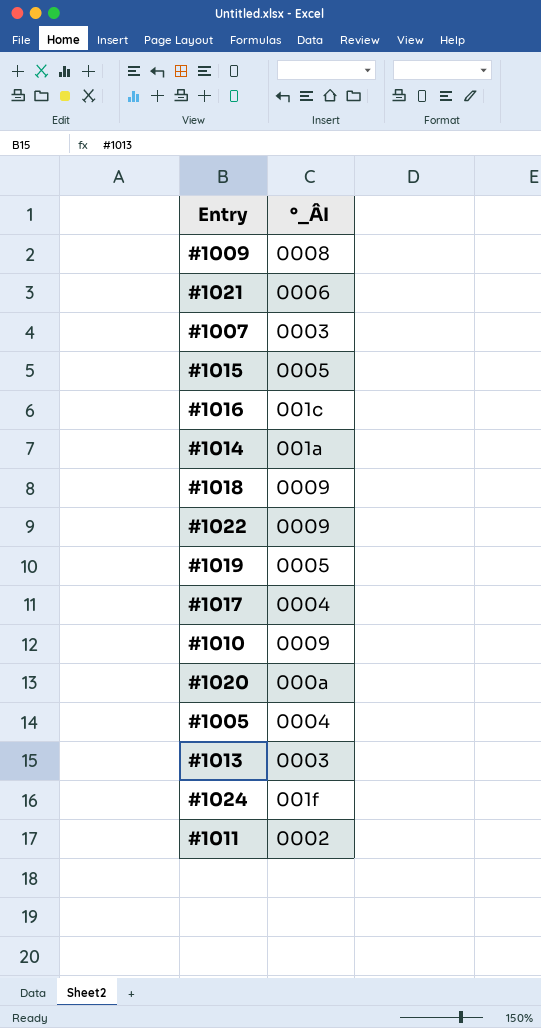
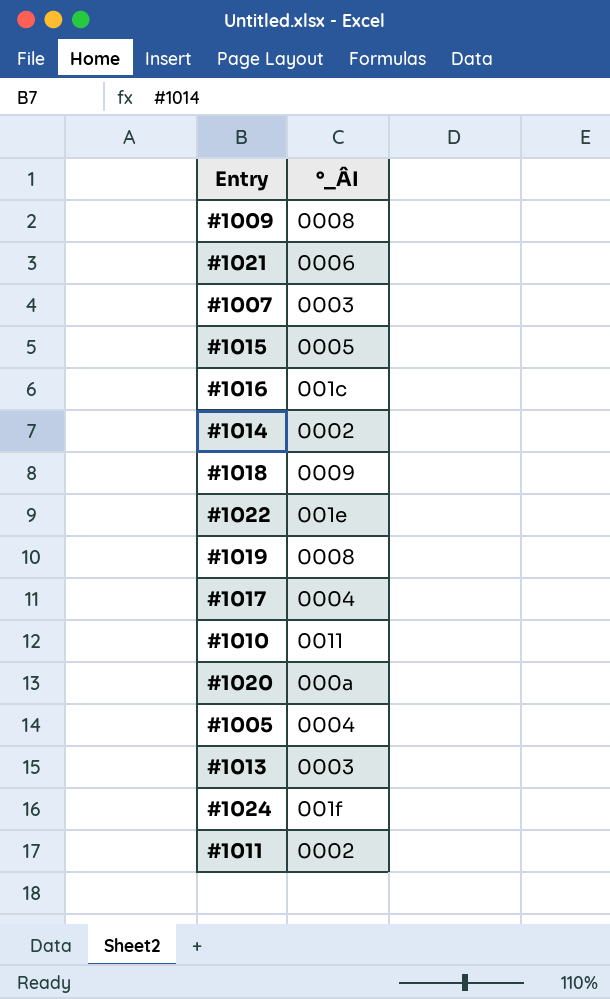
#1014 | °_ÂI: 001a -> 0002
#1022 | °_ÂI: 0009 -> 001e
#1019 | °_ÂI: 0005 -> 0008
#1010 | °_ÂI: 0009 -> 0011

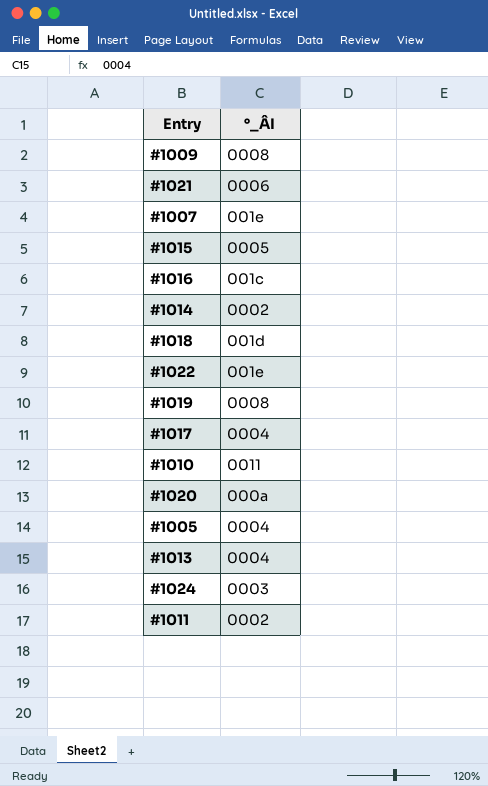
#1007 | °_ÂI: 0003 -> 001e
#1018 | °_ÂI: 0009 -> 001d
#1013 | °_ÂI: 0003 -> 0004
#1024 | °_ÂI: 001f -> 0003

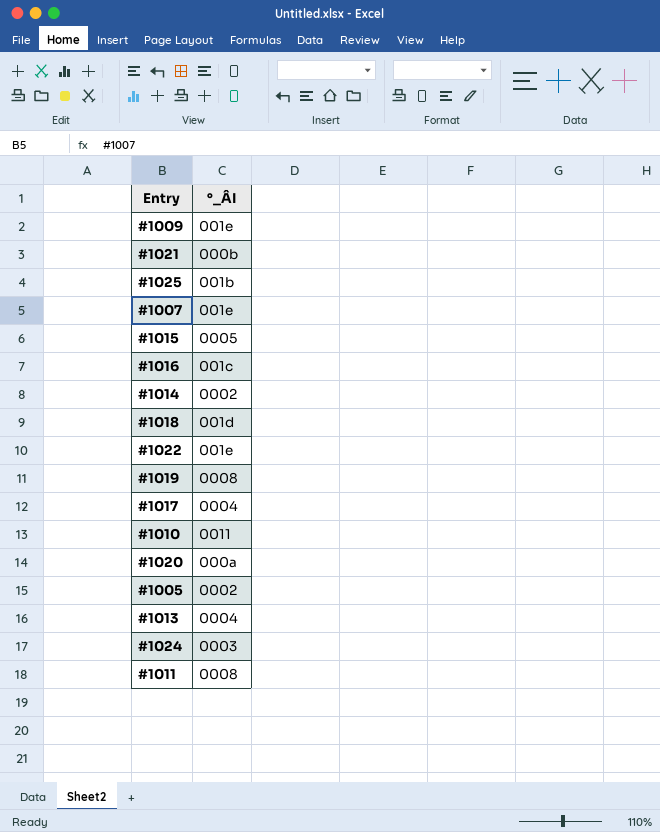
#1009 | °_ÂI: 0008 -> 001e
#1021 | °_ÂI: 0006 -> 000b
row #1025: none -> 001b
#1005 | °_ÂI: 0004 -> 0002
#1011 | °_ÂI: 0002 -> 0008

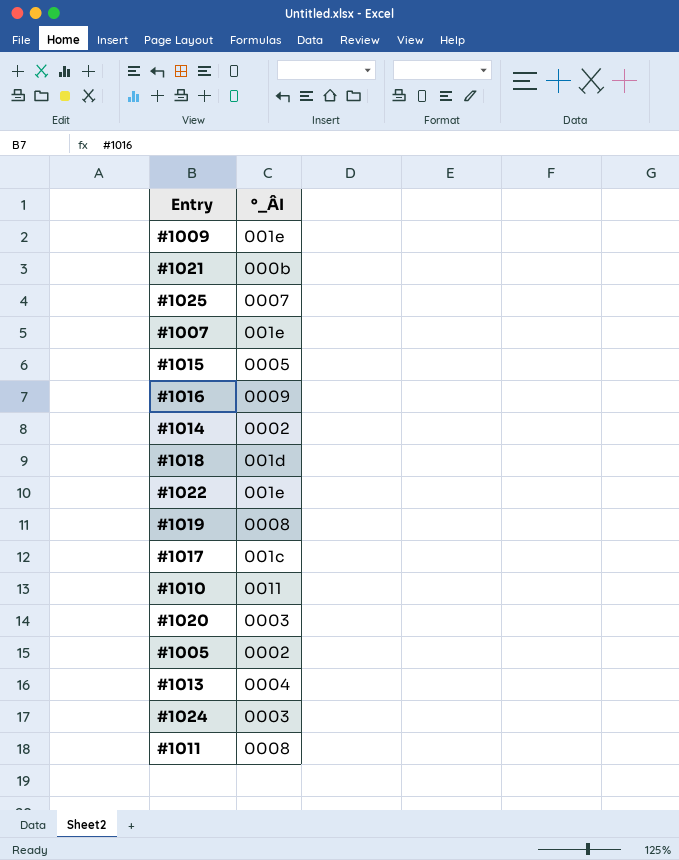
#1025 | °_ÂI: 001b -> 0007
#1016 | °_ÂI: 001c -> 0009
#1017 | °_ÂI: 0004 -> 001c
#1020 | °_ÂI: 000a -> 0003

